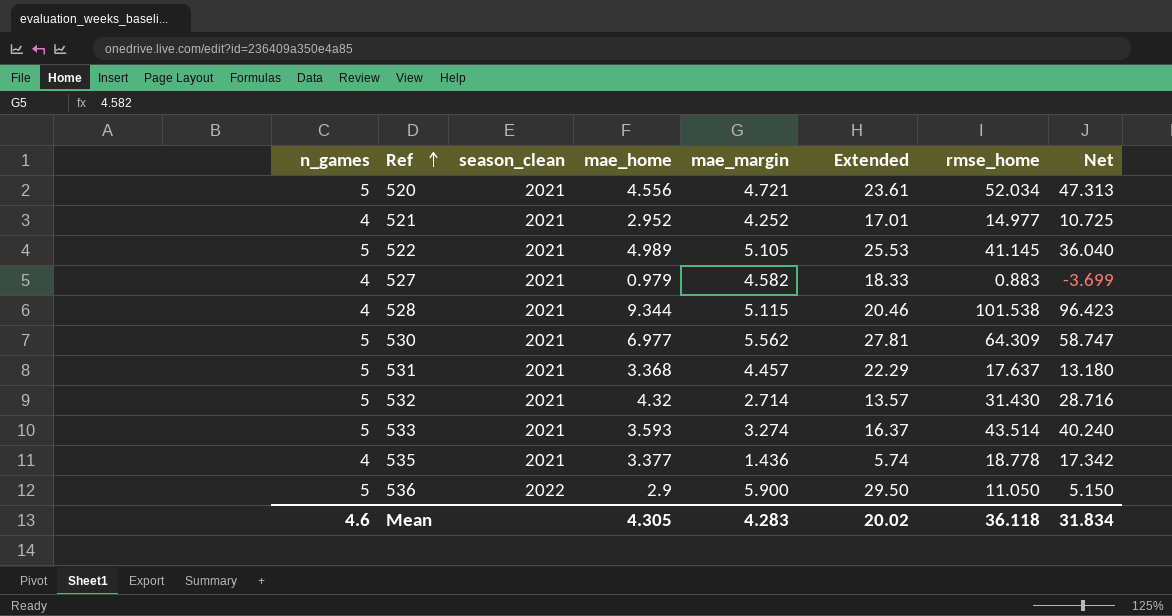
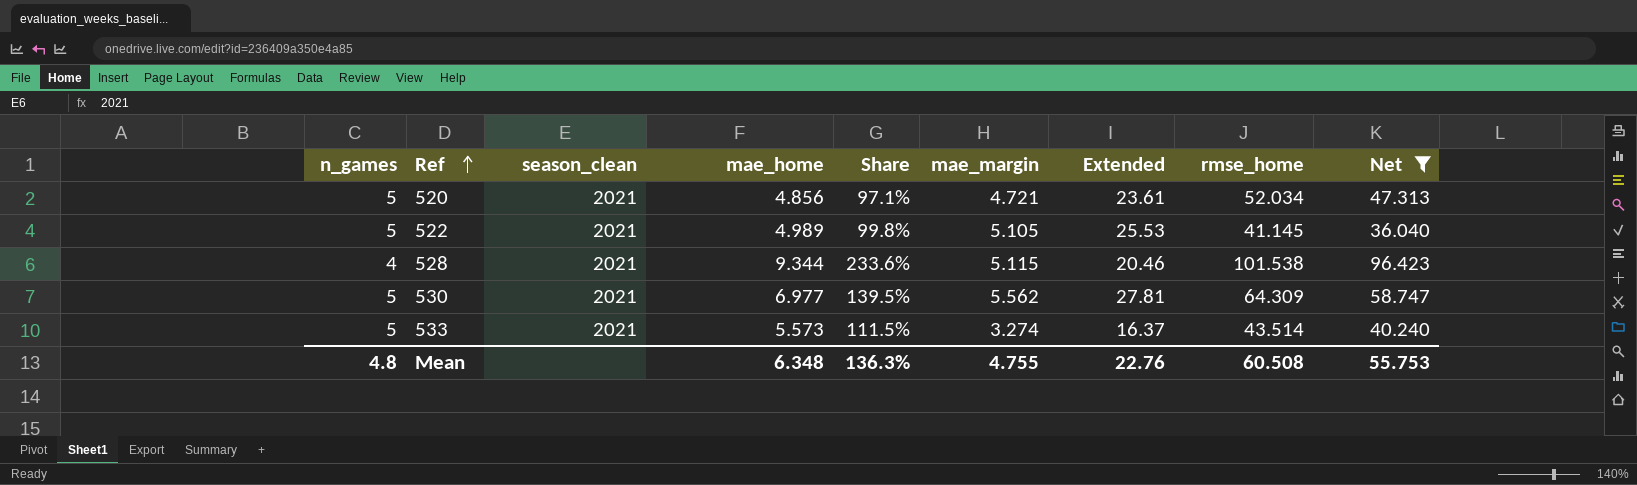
filter: none -> Net >= 36.040
column Share | formula: none -> [mae_home] / [n_games]
520 | mae_home: 4.556 -> 4.856
533 | mae_home: 3.593 -> 5.573
Mean | n_games: 4.6 -> 4.8
Mean | mae_home: 4.305 -> 6.348
Mean | mae_margin: 4.283 -> 4.755
Mean | Extended: 20.02 -> 22.76
Mean | rmse_home: 36.118 -> 60.508
Mean | Net: 31.834 -> 55.753

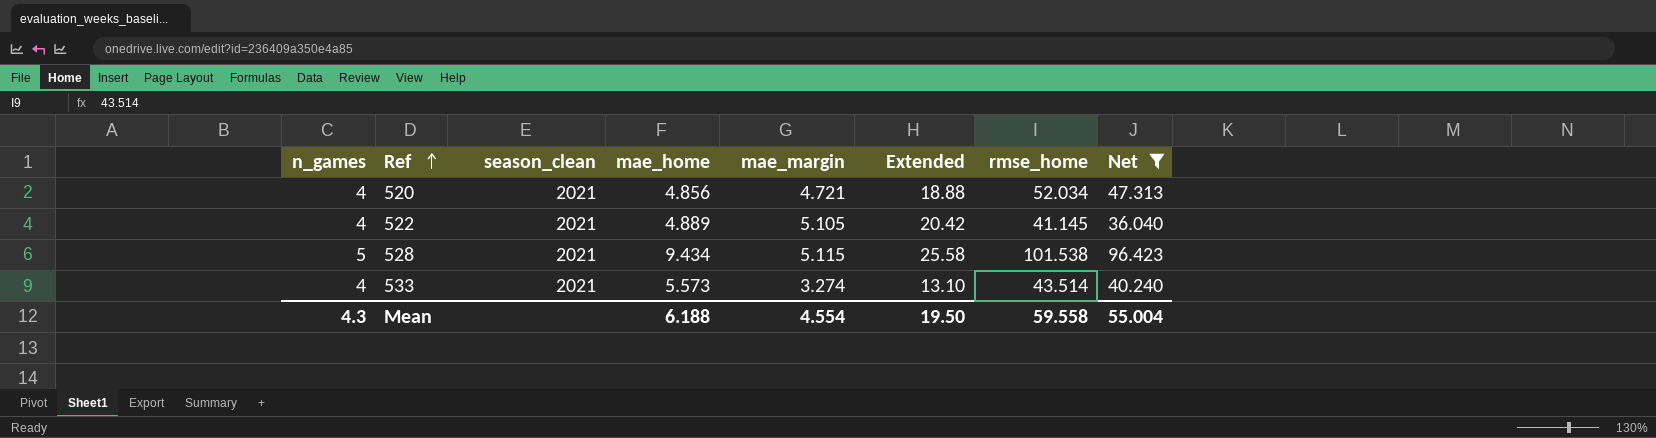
column Share | formula: [mae_home] / [n_games] -> none
row 530: 5 | 2021 | 6.977 | 139.5% | 5.562 | 27.81 | 64.309 | 58.747 -> none
520 | n_games: 5 -> 4
520 | Extended: 23.61 -> 18.88
522 | n_games: 5 -> 4
522 | mae_home: 4.989 -> 4.889
522 | Extended: 25.53 -> 20.42
528 | n_games: 4 -> 5
528 | mae_home: 9.344 -> 9.434
528 | Extended: 20.46 -> 25.58
533 | n_games: 5 -> 4
533 | Extended: 16.37 -> 13.10
Mean | n_games: 4.8 -> 4.3
Mean | mae_home: 6.348 -> 6.188
Mean | mae_margin: 4.755 -> 4.554
Mean | Extended: 22.76 -> 19.50
Mean | rmse_home: 60.508 -> 59.558
Mean | Net: 55.753 -> 55.004

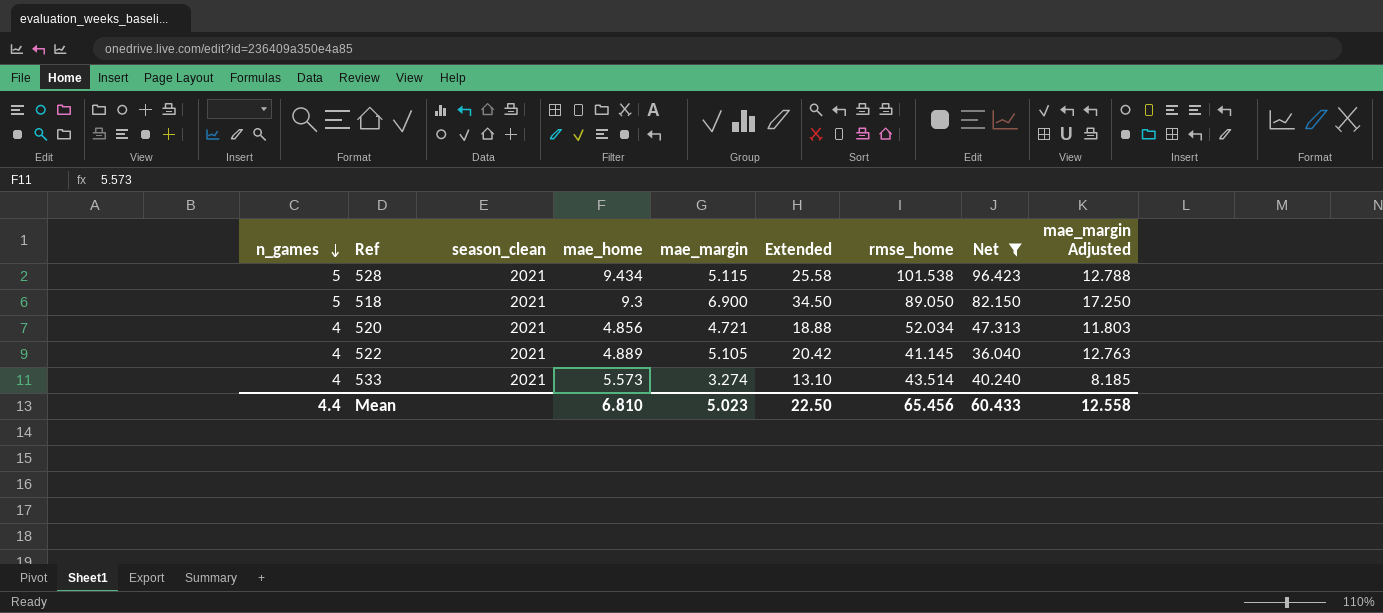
row order: Ref ascending -> n_games descending
column mae_margin Adjusted | formula: none -> [mae_margin] * 2.5
row 518: none -> 5 | 2021 | 9.3 | 6.900 | 34.50 | 89.050 | 82.150 | 17.250
Mean | n_games: 4.3 -> 4.4
Mean | mae_home: 6.188 -> 6.810
Mean | mae_margin: 4.554 -> 5.023
Mean | Extended: 19.50 -> 22.50
Mean | rmse_home: 59.558 -> 65.456
Mean | Net: 55.004 -> 60.433

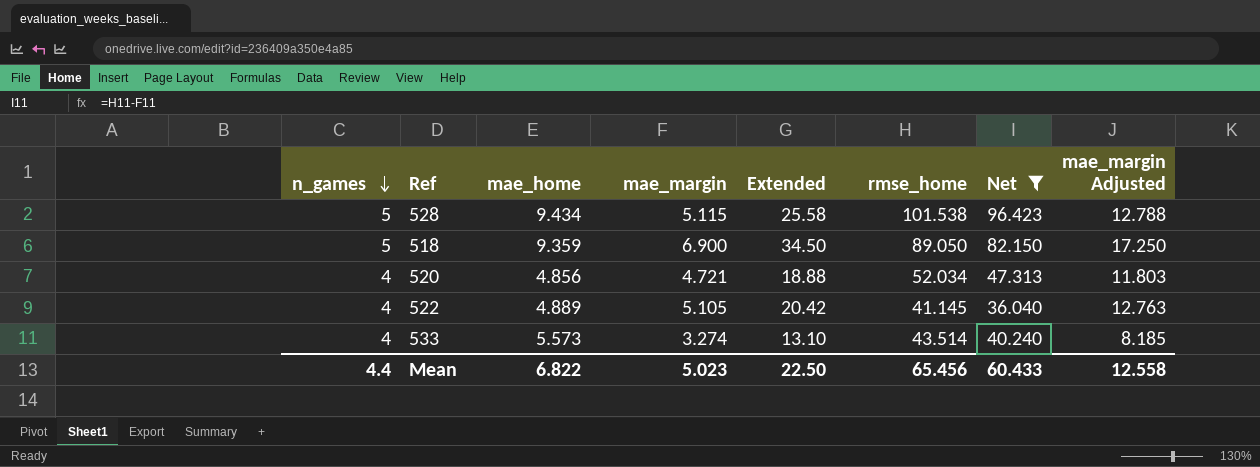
column season_clean | position: 3 -> none
518 | mae_home: 9.3 -> 9.359
Mean | mae_home: 6.810 -> 6.822

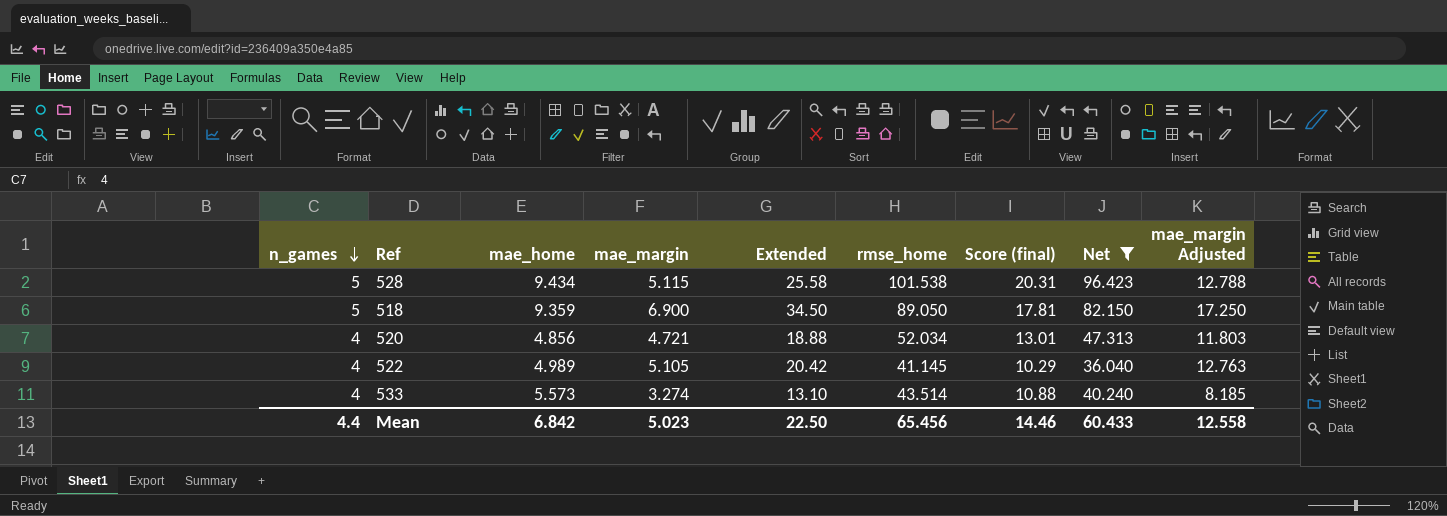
column Score (final) | formula: none -> [rmse_home] / [n_games]
522 | mae_home: 4.889 -> 4.989
Mean | mae_home: 6.822 -> 6.842

